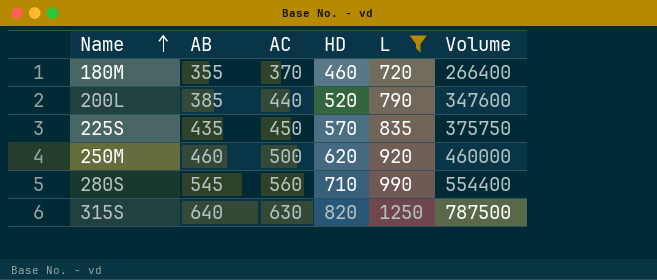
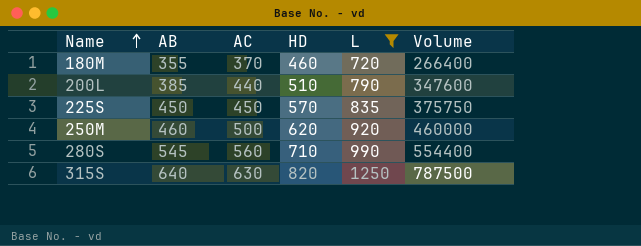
200L | HD: 520 -> 510
225S | AB: 435 -> 450

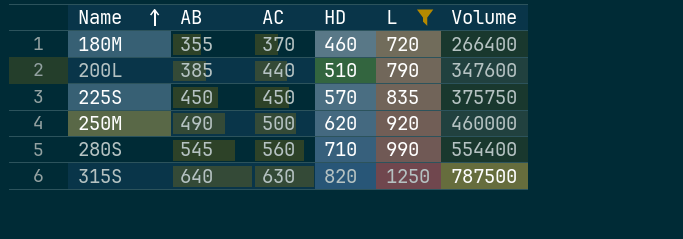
250M | AB: 460 -> 490

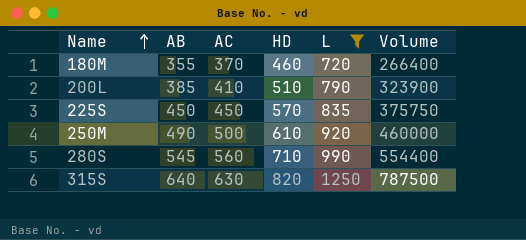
200L | AC: 440 -> 410
200L | Volume: 347600 -> 323900
250M | HD: 620 -> 610

